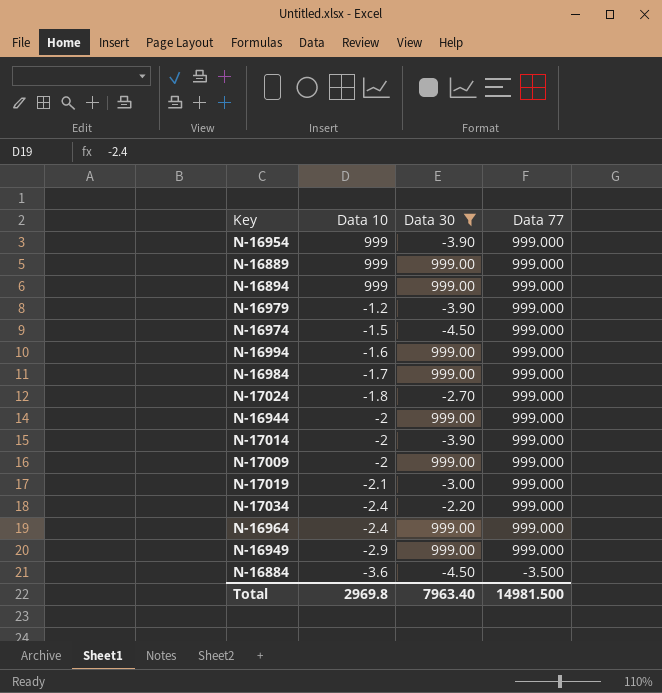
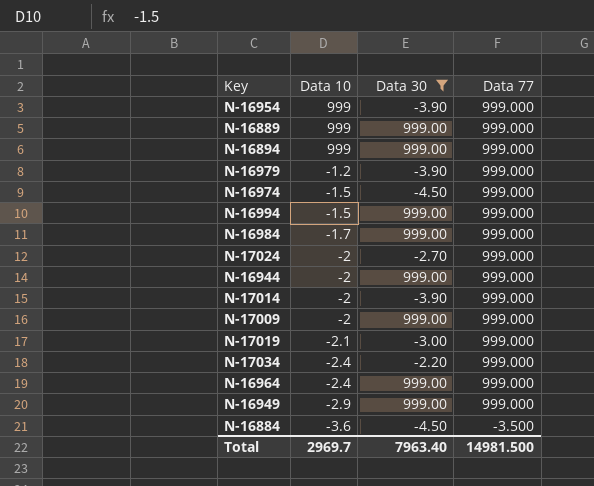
N-16994 | Data 10: -1.6 -> -1.5
N-17024 | Data 10: -1.8 -> -2
Total | Data 10: 2969.8 -> 2969.7

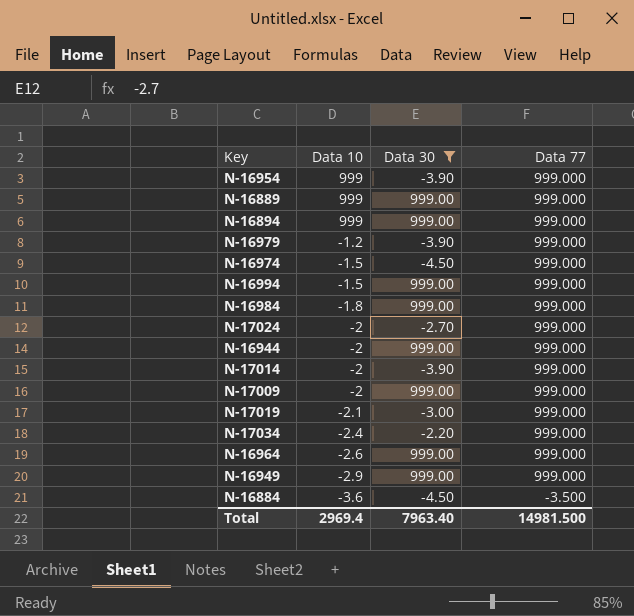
N-16984 | Data 10: -1.7 -> -1.8
N-16964 | Data 10: -2.4 -> -2.6
Total | Data 10: 2969.7 -> 2969.4

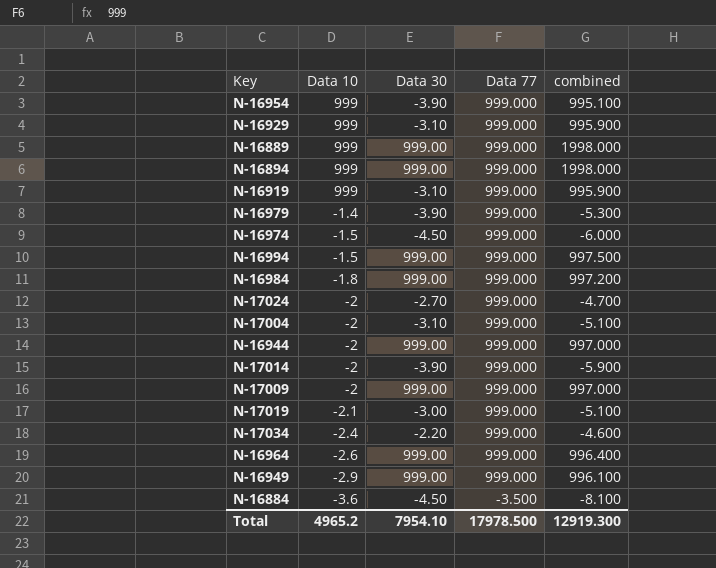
filter: Data 30 != -3.10 -> none
column combined | formula: none -> [Data 10] + [Data 30]
N-16979 | Data 10: -1.2 -> -1.4
Total | Data 10: 2969.4 -> 4965.2
Total | Data 30: 7963.40 -> 7954.10
Total | Data 77: 14981.500 -> 17978.500

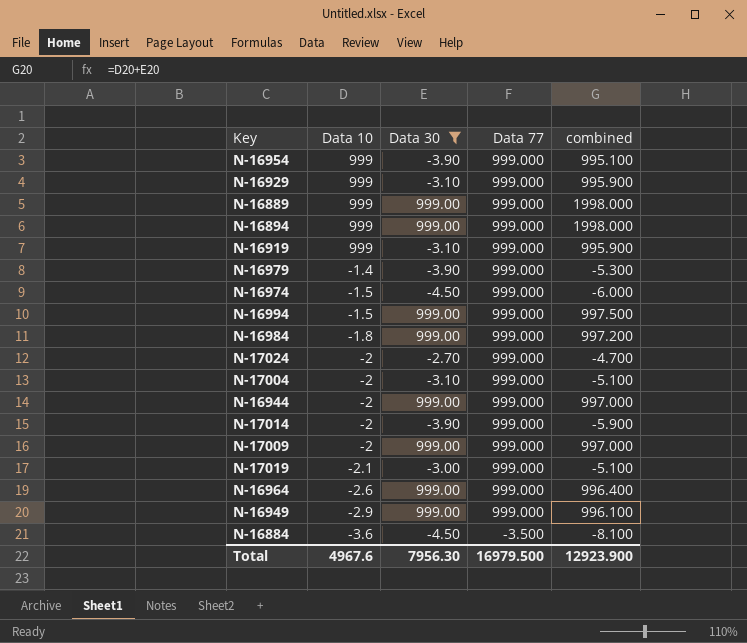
filter: none -> Data 30 != -2.20
Total | Data 10: 4965.2 -> 4967.6
Total | Data 30: 7954.10 -> 7956.30
Total | Data 77: 17978.500 -> 16979.500
Total | combined: 12919.300 -> 12923.900

